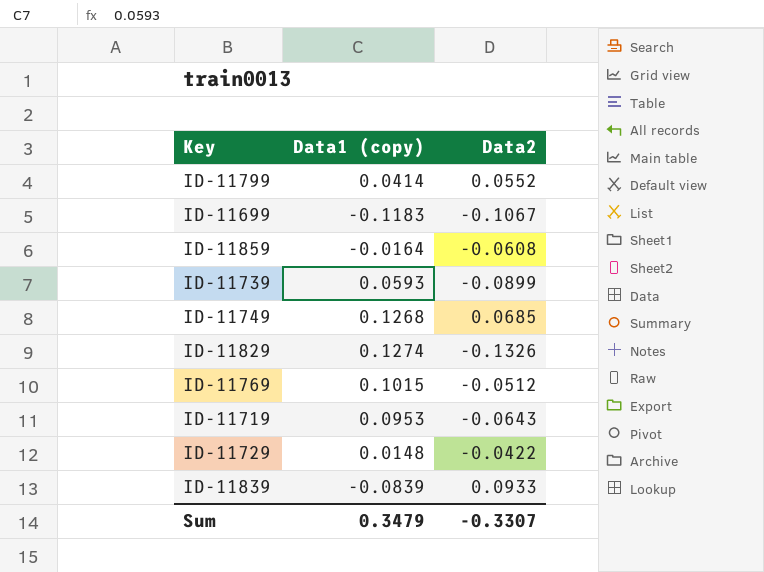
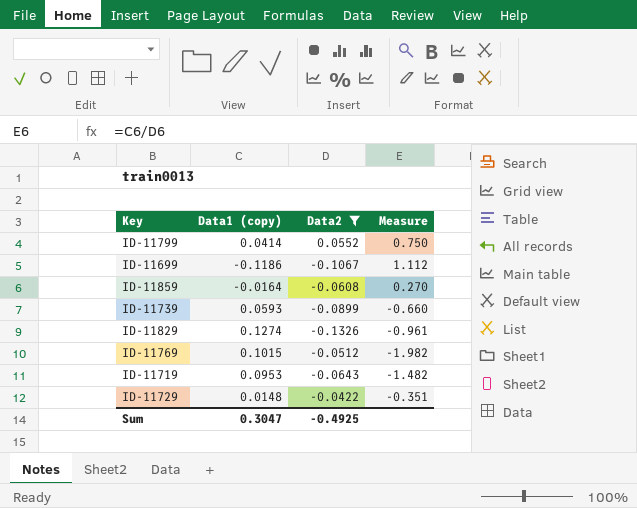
filter: none -> Data2 <= 0.0552
column Measure | formula: none -> [Data1 (copy)] / [Data2]
ID-11699 | Data1 (copy): -0.1183 -> -0.1186
Sum | Data1 (copy): 0.3479 -> 0.3047
Sum | Data2: -0.3307 -> -0.4925

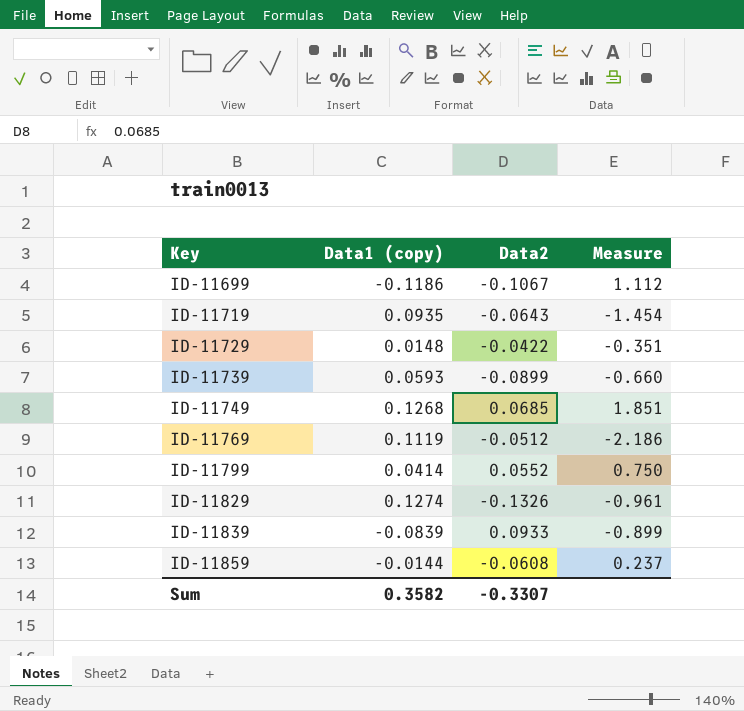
filter: Data2 <= 0.0552 -> none
row order: none -> Key ascending
ID-11719 | Data1 (copy): 0.0953 -> 0.0935
ID-11719 | Measure: -1.482 -> -1.454
ID-11769 | Data1 (copy): 0.1015 -> 0.1119
ID-11769 | Measure: -1.982 -> -2.186
ID-11859 | Data1 (copy): -0.0164 -> -0.0144
ID-11859 | Measure: 0.270 -> 0.237
Sum | Data1 (copy): 0.3047 -> 0.3582
Sum | Data2: -0.4925 -> -0.3307

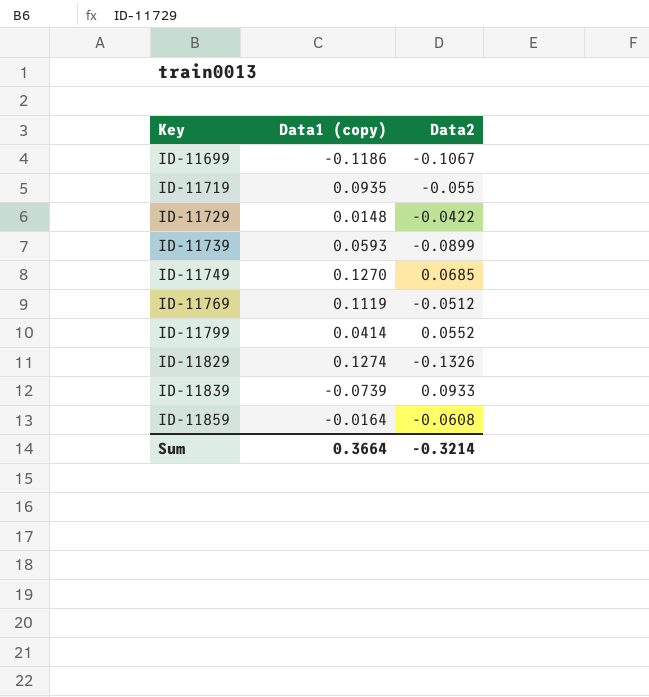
column Measure | formula: [Data1 (copy)] / [Data2] -> none
ID-11719 | Data2: -0.0643 -> -0.055
ID-11749 | Data1 (copy): 0.1268 -> 0.1270
ID-11839 | Data1 (copy): -0.0839 -> -0.0739
ID-11859 | Data1 (copy): -0.0144 -> -0.0164
Sum | Data1 (copy): 0.3582 -> 0.3664
Sum | Data2: -0.3307 -> -0.3214

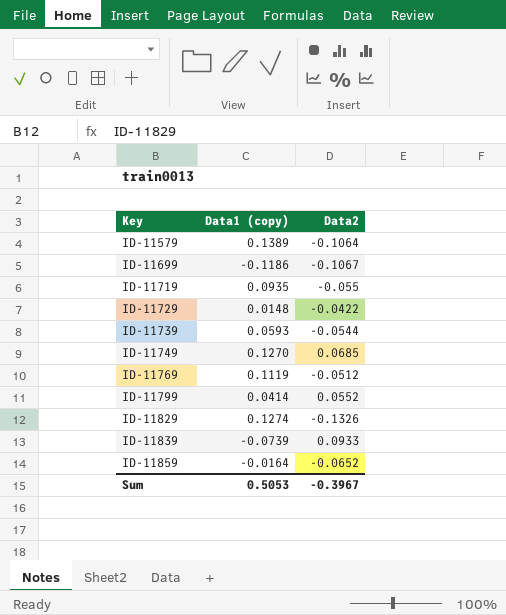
row ID-11579: none -> 0.1389 | -0.1064
ID-11739 | Data2: -0.0899 -> -0.0544
ID-11859 | Data2: -0.0608 -> -0.0652
Sum | Data1 (copy): 0.3664 -> 0.5053
Sum | Data2: -0.3214 -> -0.3967

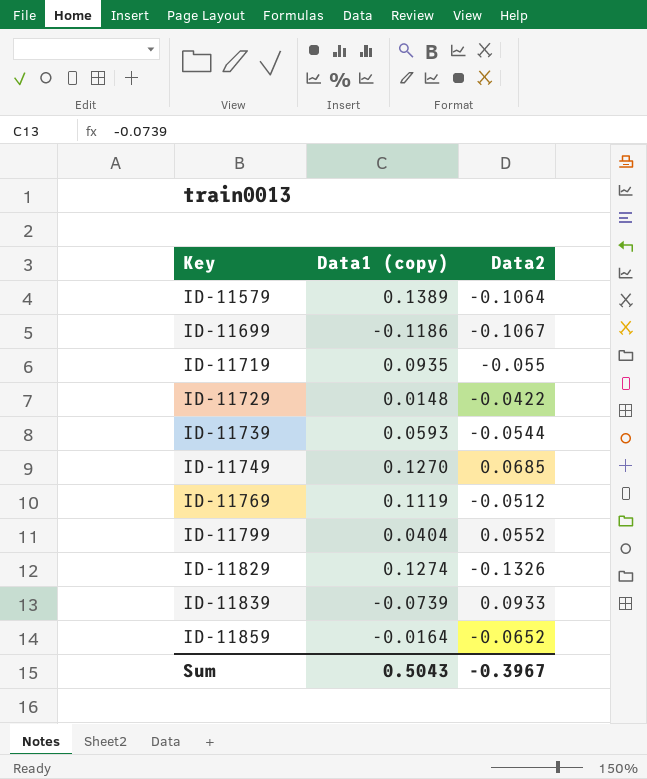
ID-11799 | Data1 (copy): 0.0414 -> 0.0404
Sum | Data1 (copy): 0.5053 -> 0.5043

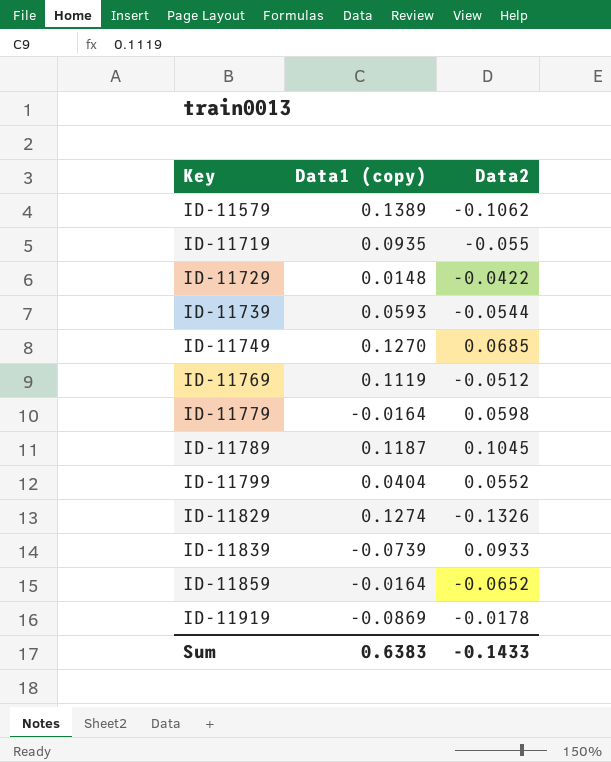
row ID-11699: -0.1186 | -0.1067 -> none
ID-11579 | Data2: -0.1064 -> -0.1062
row ID-11779: none -> -0.0164 | 0.0598
row ID-11789: none -> 0.1187 | 0.1045
row ID-11919: none -> -0.0869 | -0.0178
Sum | Data1 (copy): 0.5043 -> 0.6383
Sum | Data2: -0.3967 -> -0.1433

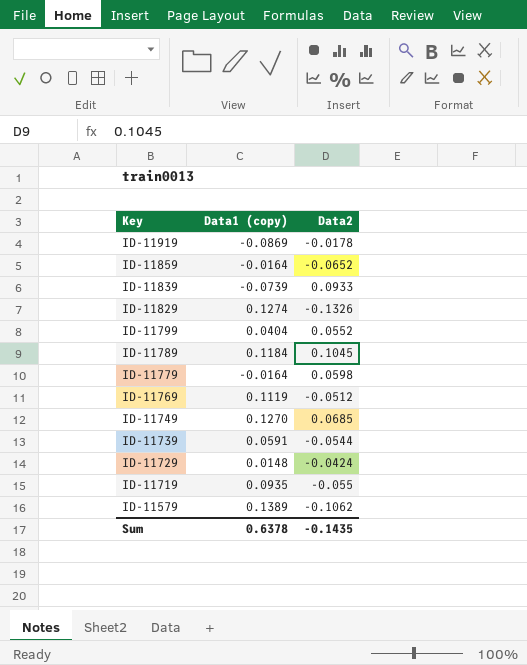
row order: Key ascending -> Key descending
ID-11789 | Data1 (copy): 0.1187 -> 0.1184
ID-11739 | Data1 (copy): 0.0593 -> 0.0591
ID-11729 | Data2: -0.0422 -> -0.0424
Sum | Data1 (copy): 0.6383 -> 0.6378
Sum | Data2: -0.1433 -> -0.1435

